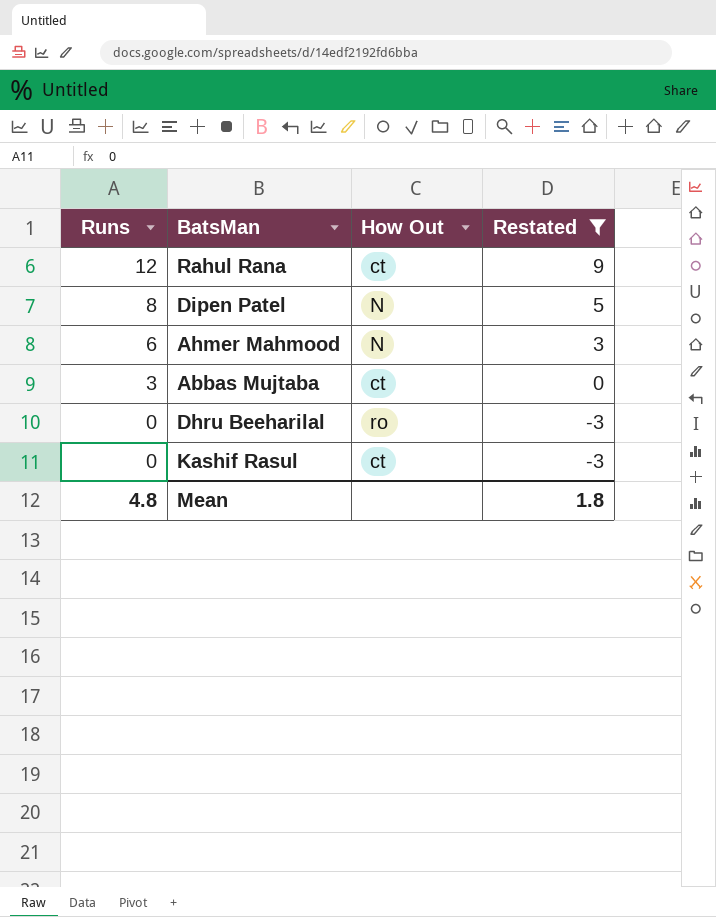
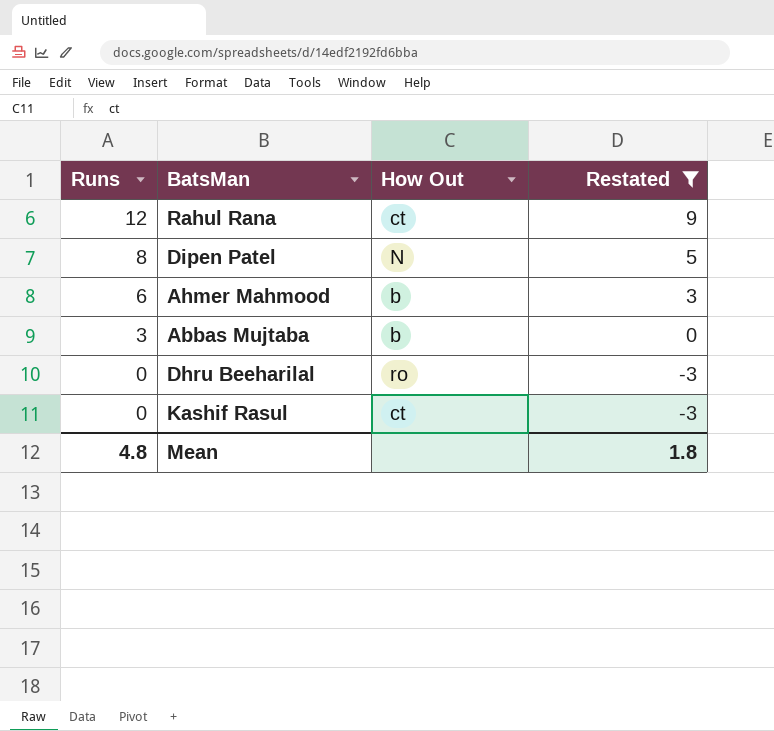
Ahmer Mahmood | How Out: N -> b
Abbas Mujtaba | How Out: ct -> b

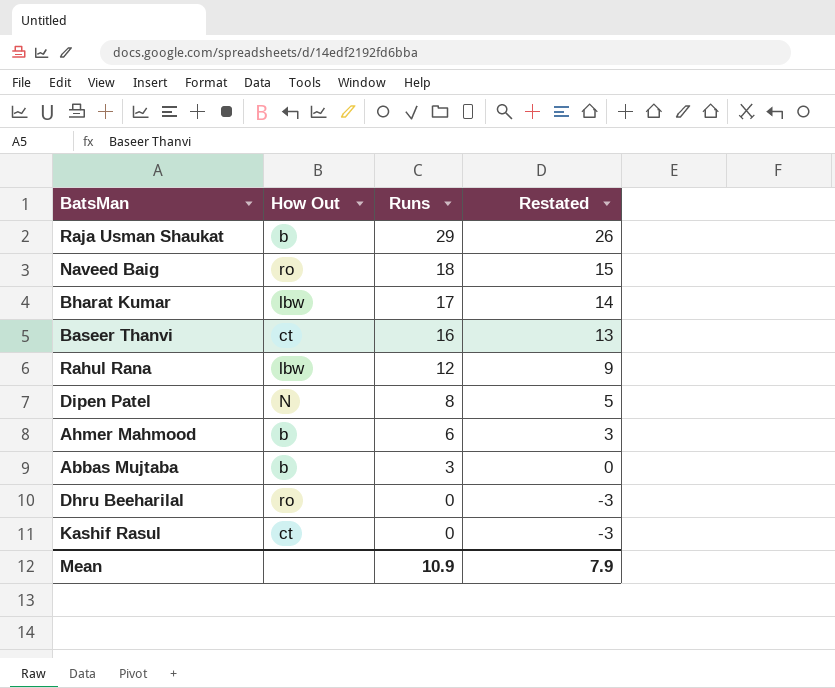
filter: Restated <= 9 -> none
column Runs | position: 1 -> 3
Rahul Rana | How Out: ct -> lbw
Mean | Runs: 4.8 -> 10.9
Mean | Restated: 1.8 -> 7.9

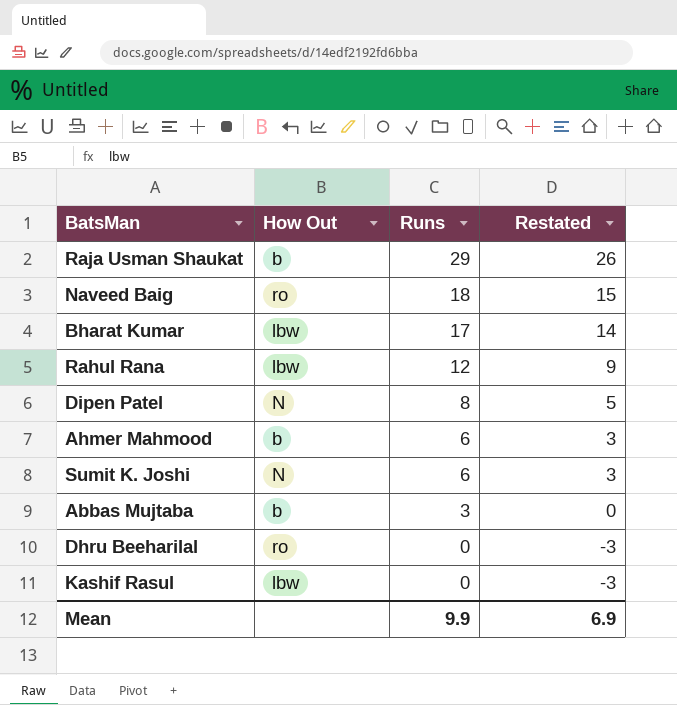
row Baseer Thanvi: ct | 16 | 13 -> none
row Sumit K. Joshi: none -> N | 6 | 3
Kashif Rasul | How Out: ct -> lbw
Mean | Runs: 10.9 -> 9.9
Mean | Restated: 7.9 -> 6.9

